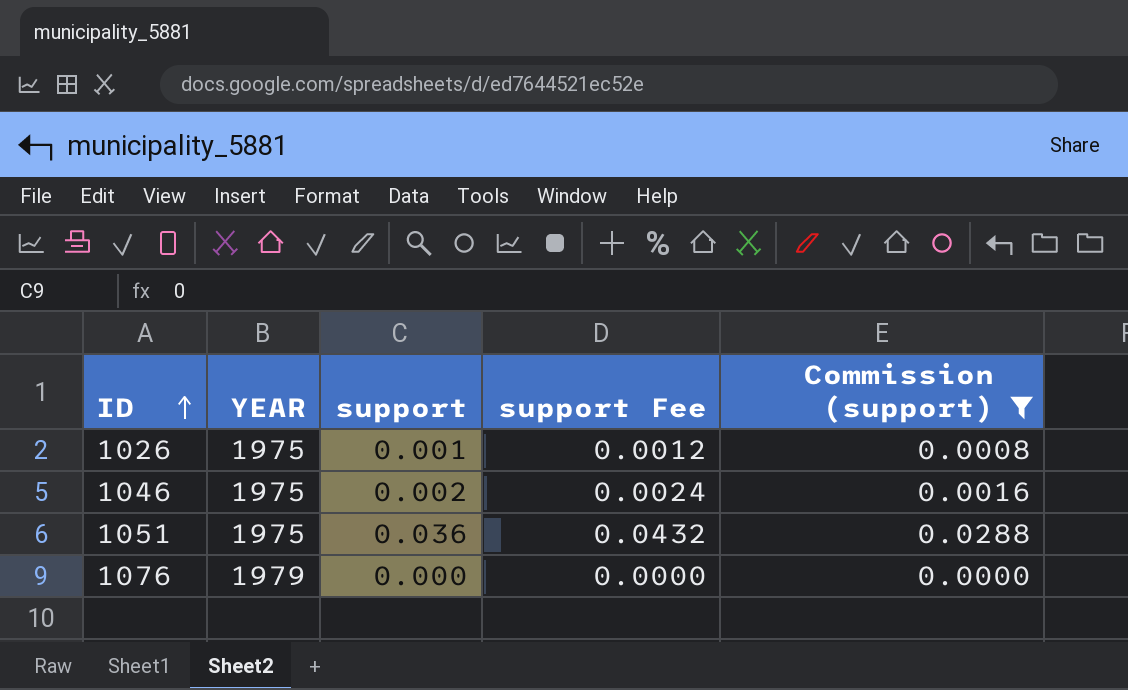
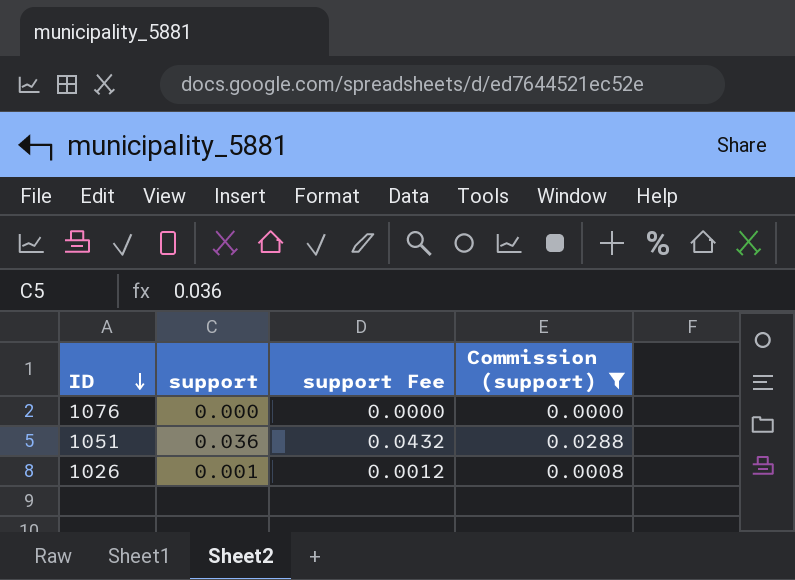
row order: ID ascending -> ID descending
column YEAR | position: 2 -> none
row 1046: 1975 | 0.002 | 0.0024 | 0.0016 -> none

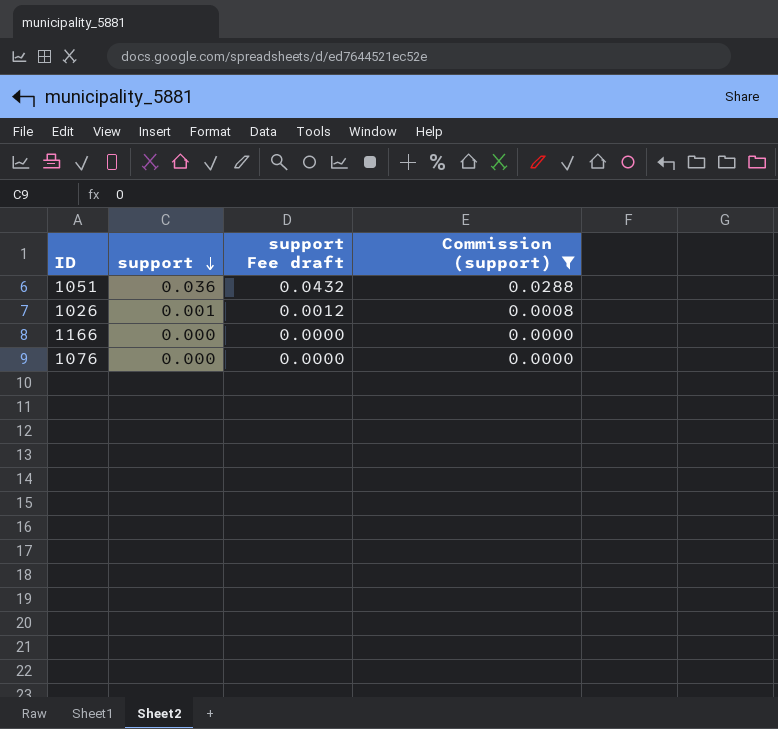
row order: ID descending -> support descending
column name: support Fee -> support Fee draft
row 1166: none -> 0.000 | 0.0000 | 0.0000

